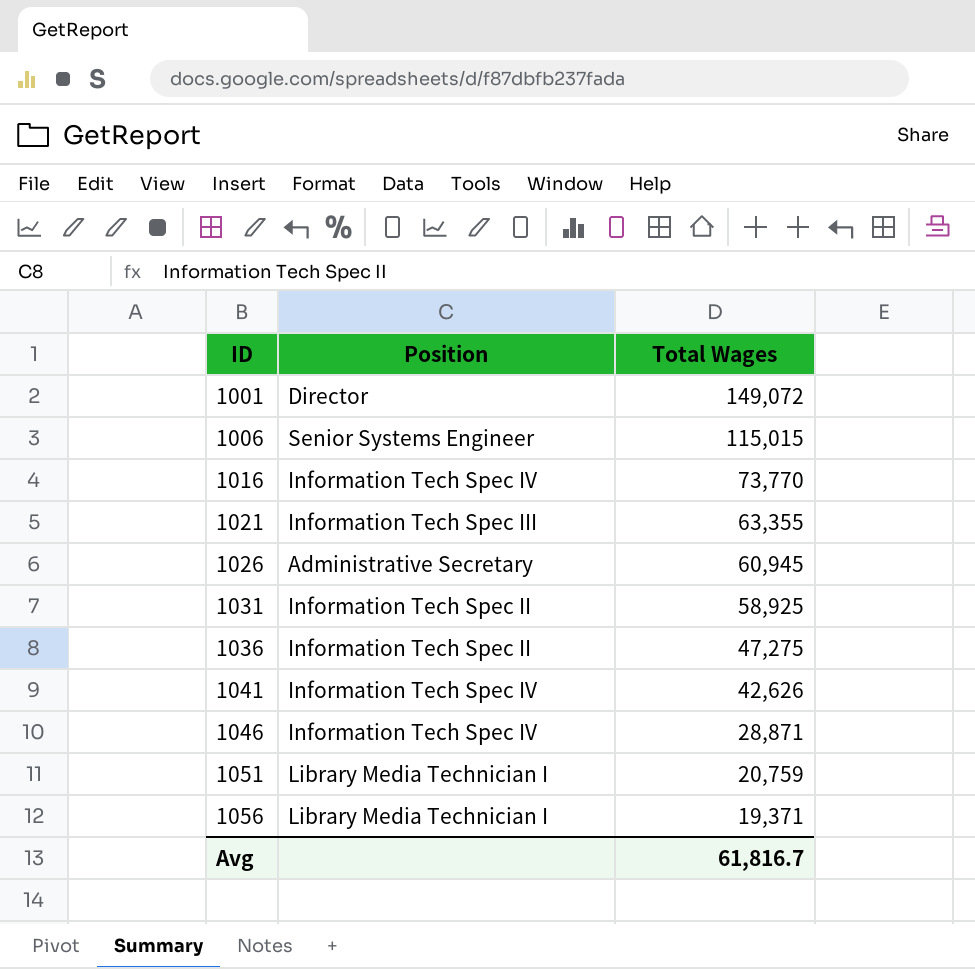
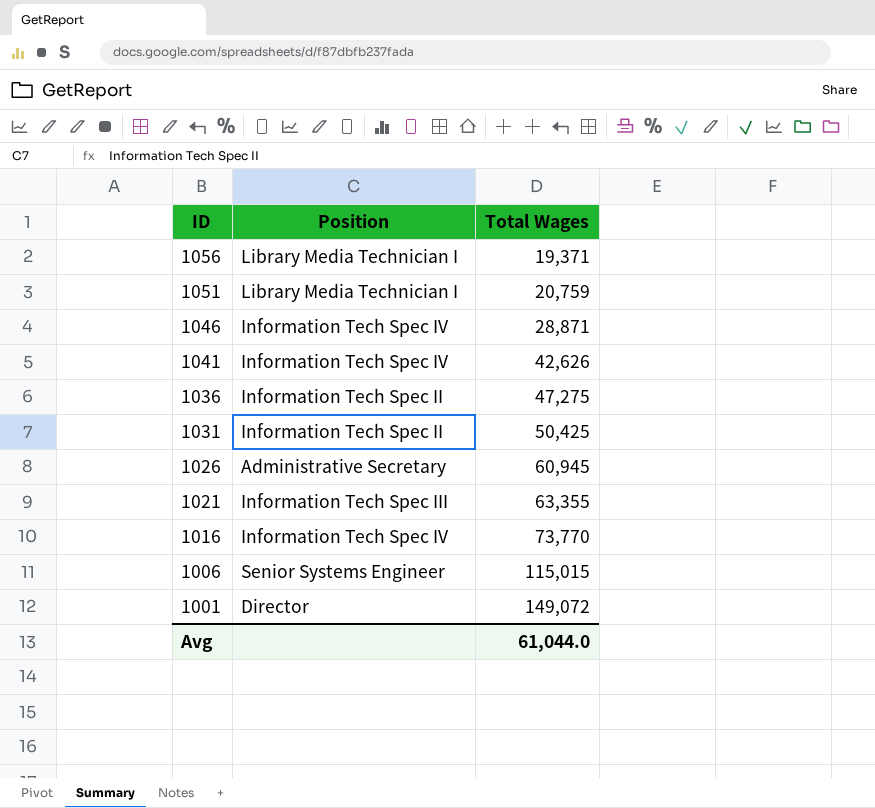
row order: ID ascending -> ID descending
1031 | Total Wages: 58,925 -> 50,425
Avg | Total Wages: 61,816.7 -> 61,044.0

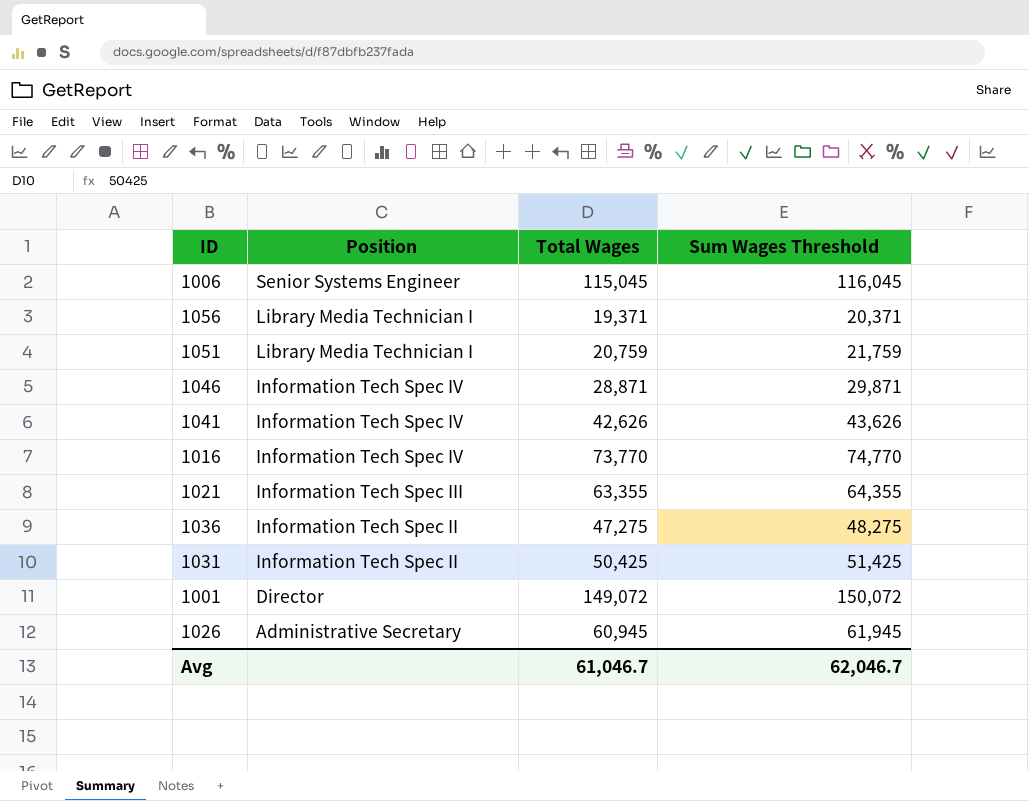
row order: ID descending -> Position descending
column Sum Wages Threshold | formula: none -> [Total Wages] + 1000
1006 | Total Wages: 115,015 -> 115,045
Avg | Total Wages: 61,044.0 -> 61,046.7

